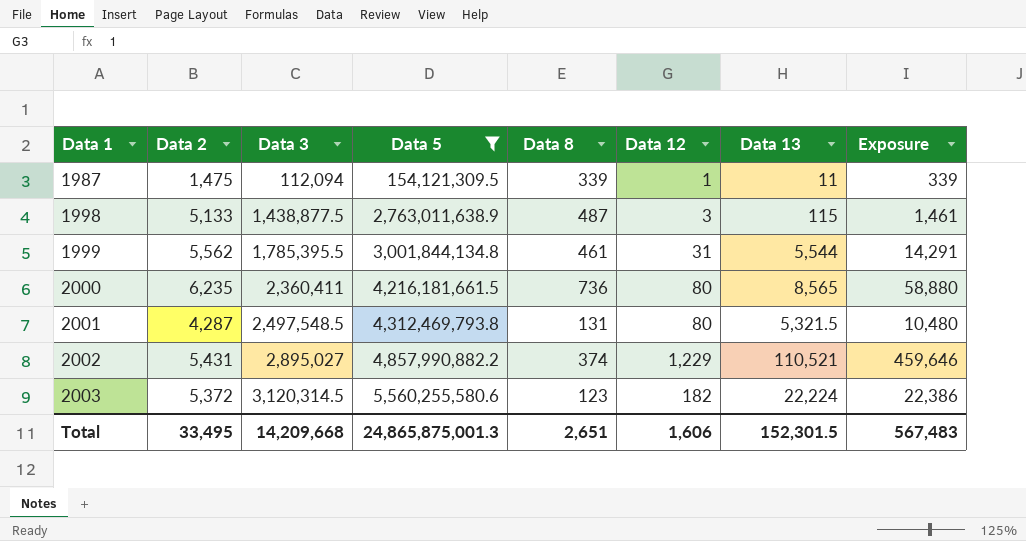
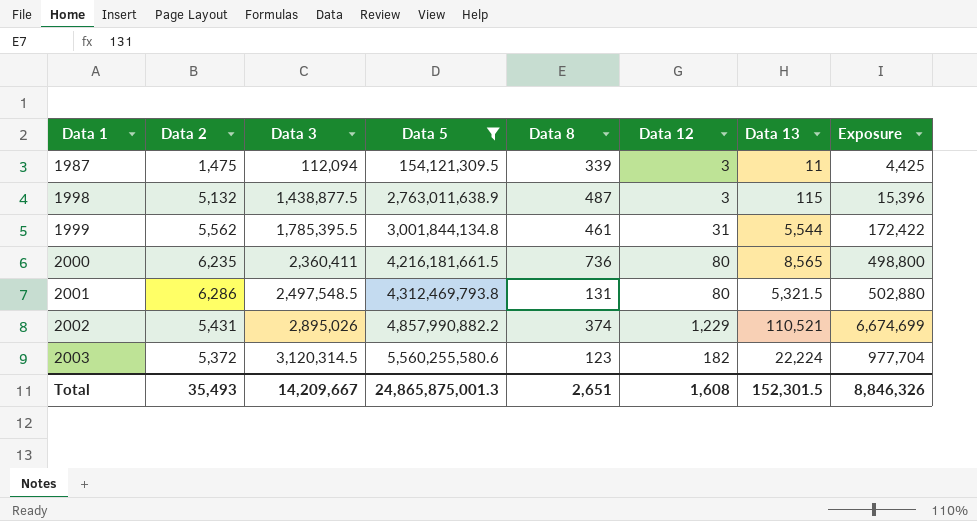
column Exposure | formula: [Data 8] * [Data 12] -> [Data 2] * [Data 12]
1987 | Data 12: 1 -> 3
1998 | Data 2: 5,133 -> 5,132
2001 | Data 2: 4,287 -> 6,286
2002 | Data 3: 2,895,027 -> 2,895,026
Total | Data 2: 33,495 -> 35,493
Total | Data 3: 14,209,668 -> 14,209,667
Total | Data 12: 1,606 -> 1,608
Total | Exposure: 567,483 -> 8,846,326

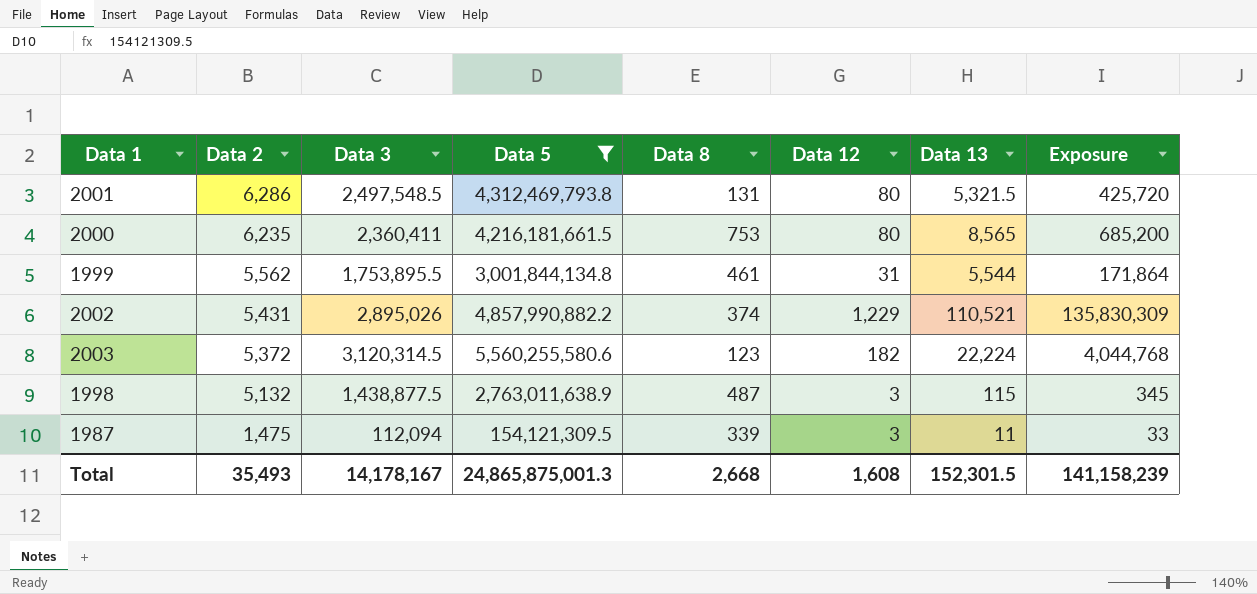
row order: Data 1 ascending -> Data 2 descending
column Exposure | formula: [Data 2] * [Data 12] -> [Data 12] * [Data 13]
2000 | Data 8: 736 -> 753
1999 | Data 3: 1,785,395.5 -> 1,753,895.5
Total | Data 3: 14,209,667 -> 14,178,167
Total | Data 8: 2,651 -> 2,668
Total | Exposure: 8,846,326 -> 141,158,239

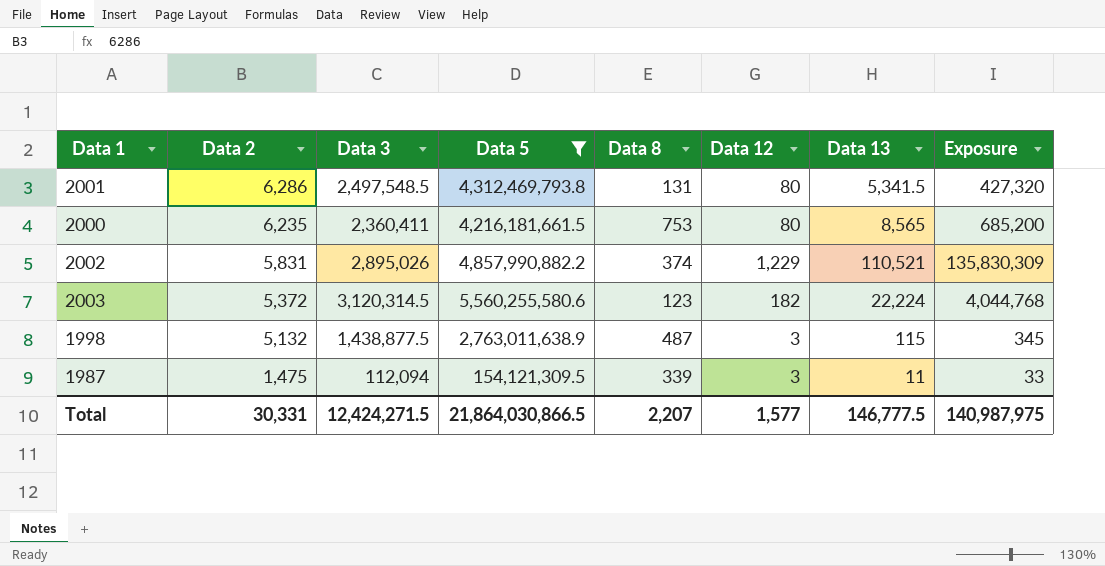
row 1999: 5,562 | 1,753,895.5 | 3,001,844,134.8 | 461 | 31 | 5,544 | 171,864 -> none
2001 | Data 13: 5,321.5 -> 5,341.5
2001 | Exposure: 425,720 -> 427,320
2002 | Data 2: 5,431 -> 5,831
Total | Data 2: 35,493 -> 30,331
Total | Data 3: 14,178,167 -> 12,424,271.5
Total | Data 5: 24,865,875,001.3 -> 21,864,030,866.5
Total | Data 8: 2,668 -> 2,207
Total | Data 12: 1,608 -> 1,577
Total | Data 13: 152,301.5 -> 146,777.5
Total | Exposure: 141,158,239 -> 140,987,975

